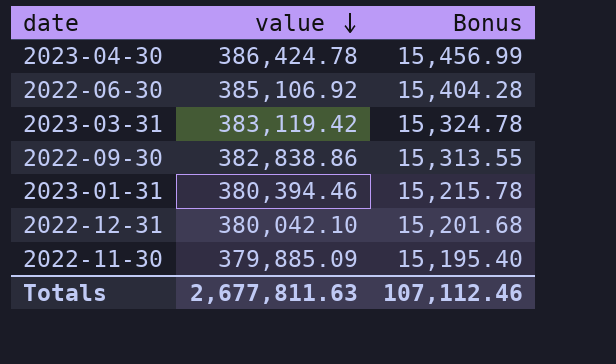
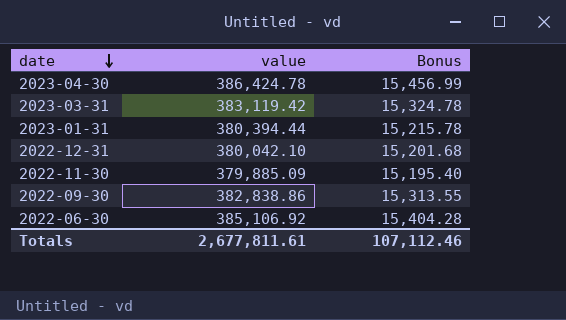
row order: value descending -> date descending
2023-01-31 | value: 380,394.46 -> 380,394.44
Totals | value: 2,677,811.63 -> 2,677,811.61

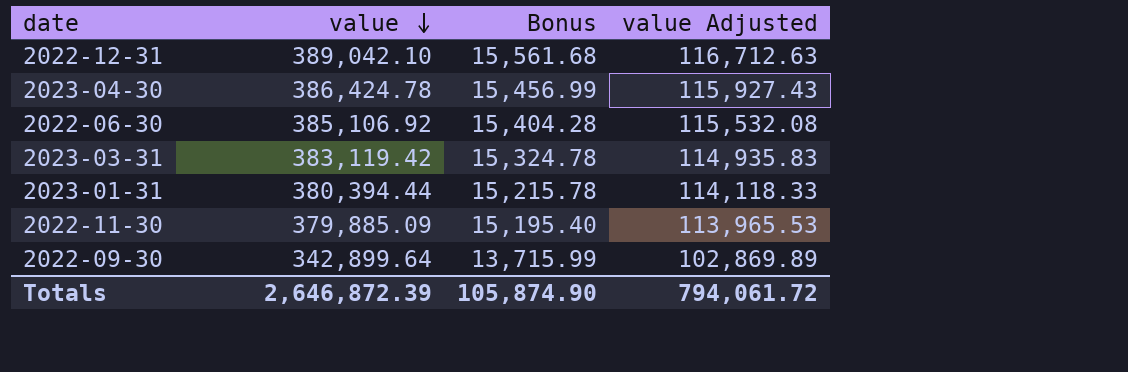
row order: date descending -> value descending
column value Adjusted | formula: none -> [value] * 0.3
2022-12-31 | value: 380,042.10 -> 389,042.10
2022-12-31 | Bonus: 15,201.68 -> 15,561.68
2022-09-30 | value: 382,838.86 -> 342,899.64
2022-09-30 | Bonus: 15,313.55 -> 13,715.99
Totals | value: 2,677,811.61 -> 2,646,872.39
Totals | Bonus: 107,112.46 -> 105,874.90

